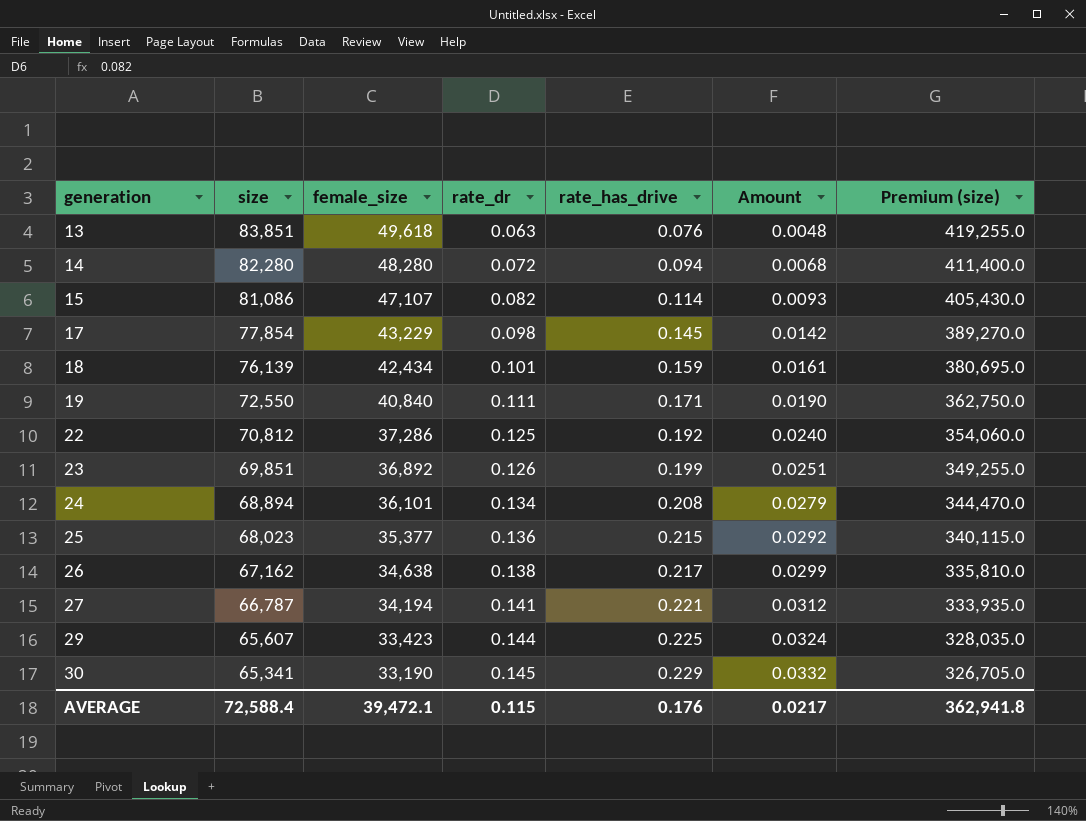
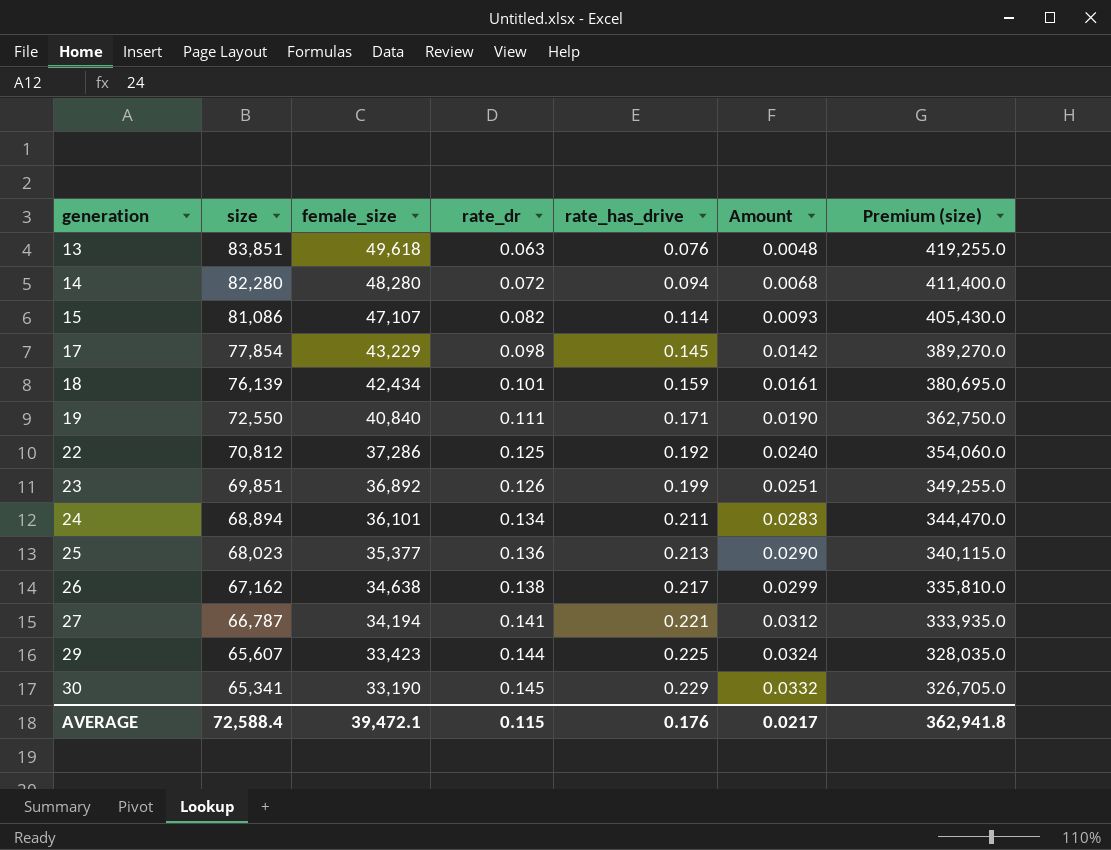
24 | rate_has_drive: 0.208 -> 0.211
24 | Amount: 0.0279 -> 0.0283
25 | rate_has_drive: 0.215 -> 0.213
25 | Amount: 0.0292 -> 0.0290

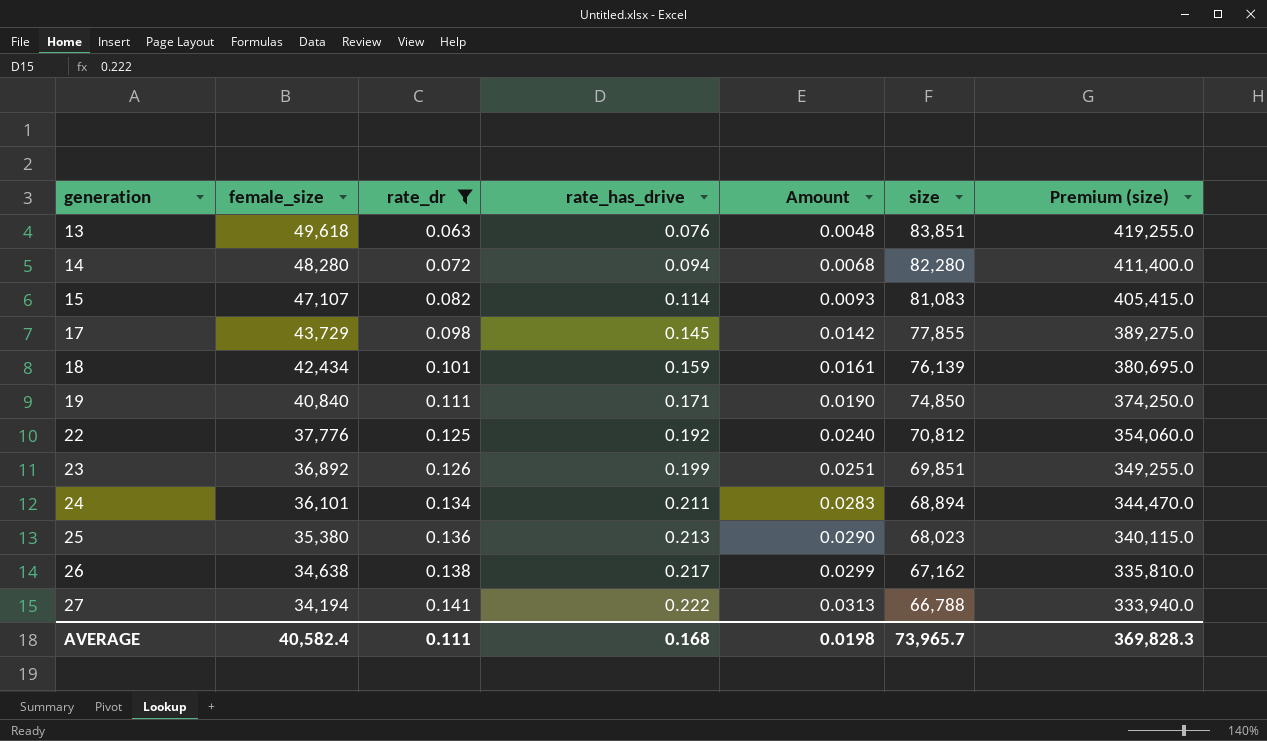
filter: none -> rate_dr <= 0.141
column size | position: 2 -> 6
15 | size: 81,086 -> 81,083
15 | Premium (size): 405,430.0 -> 405,415.0
17 | female_size: 43,229 -> 43,729
17 | size: 77,854 -> 77,855
17 | Premium (size): 389,270.0 -> 389,275.0
19 | size: 72,550 -> 74,850
19 | Premium (size): 362,750.0 -> 374,250.0
22 | female_size: 37,286 -> 37,776
25 | female_size: 35,377 -> 35,380
27 | rate_has_drive: 0.221 -> 0.222
27 | Amount: 0.0312 -> 0.0313
27 | size: 66,787 -> 66,788
27 | Premium (size): 333,935.0 -> 333,940.0
AVERAGE | female_size: 39,472.1 -> 40,582.4
AVERAGE | rate_dr: 0.115 -> 0.111
AVERAGE | rate_has_drive: 0.176 -> 0.168
AVERAGE | Amount: 0.0217 -> 0.0198
AVERAGE | size: 72,588.4 -> 73,965.7
AVERAGE | Premium (size): 362,941.8 -> 369,828.3

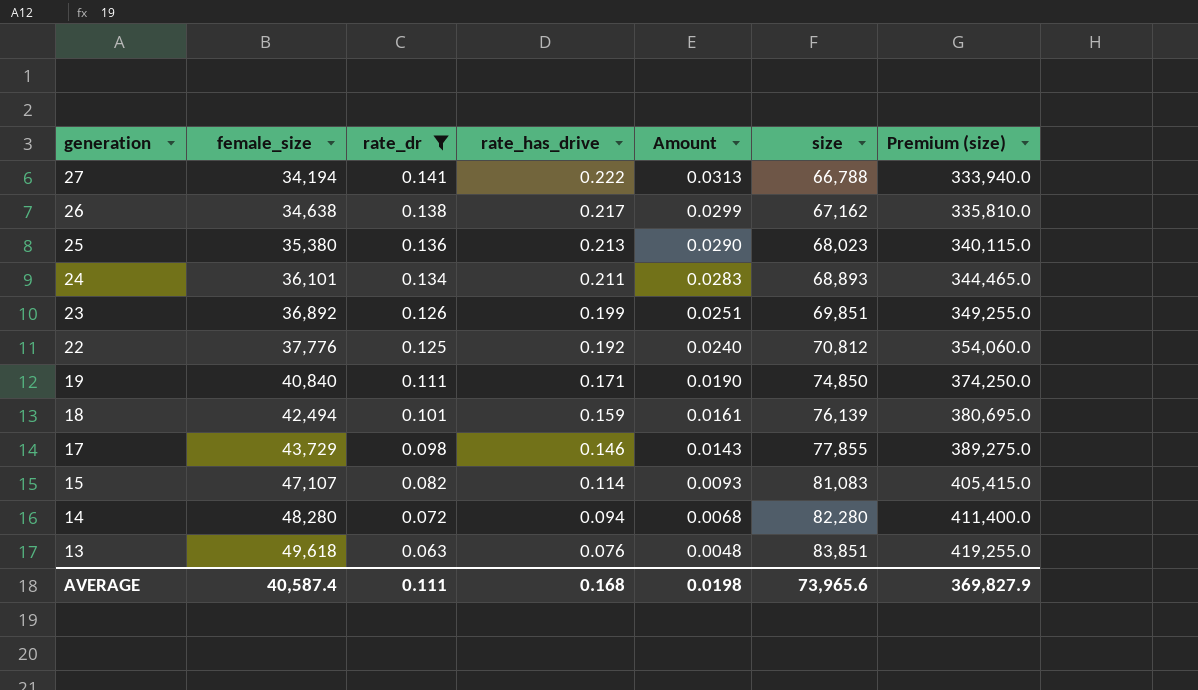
row order: generation ascending -> generation descending
24 | size: 68,894 -> 68,893
24 | Premium (size): 344,470.0 -> 344,465.0
18 | female_size: 42,434 -> 42,494
17 | rate_has_drive: 0.145 -> 0.146
17 | Amount: 0.0142 -> 0.0143
AVERAGE | female_size: 40,582.4 -> 40,587.4
AVERAGE | size: 73,965.7 -> 73,965.6
AVERAGE | Premium (size): 369,828.3 -> 369,827.9

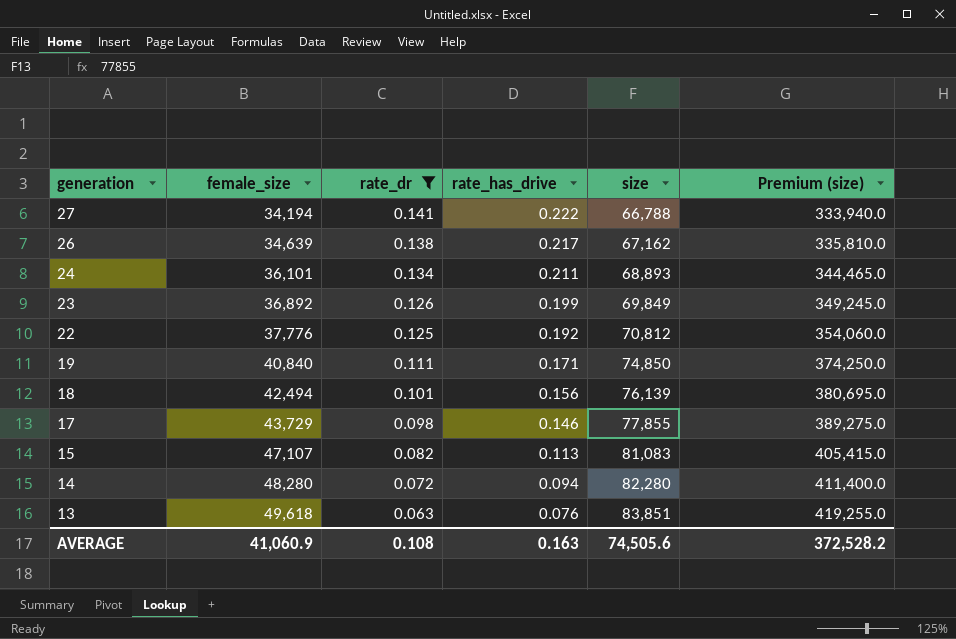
column Amount | formula: [rate_dr] * [rate_has_drive] -> none
row 25: 35,380 | 0.136 | 0.213 | 0.0290 | 68,023 | 340,115.0 -> none
26 | female_size: 34,638 -> 34,639
23 | size: 69,851 -> 69,849
23 | Premium (size): 349,255.0 -> 349,245.0
18 | rate_has_drive: 0.159 -> 0.156
15 | rate_has_drive: 0.114 -> 0.113
AVERAGE | female_size: 40,587.4 -> 41,060.9
AVERAGE | rate_dr: 0.111 -> 0.108
AVERAGE | rate_has_drive: 0.168 -> 0.163
AVERAGE | size: 73,965.6 -> 74,505.6
AVERAGE | Premium (size): 369,827.9 -> 372,528.2

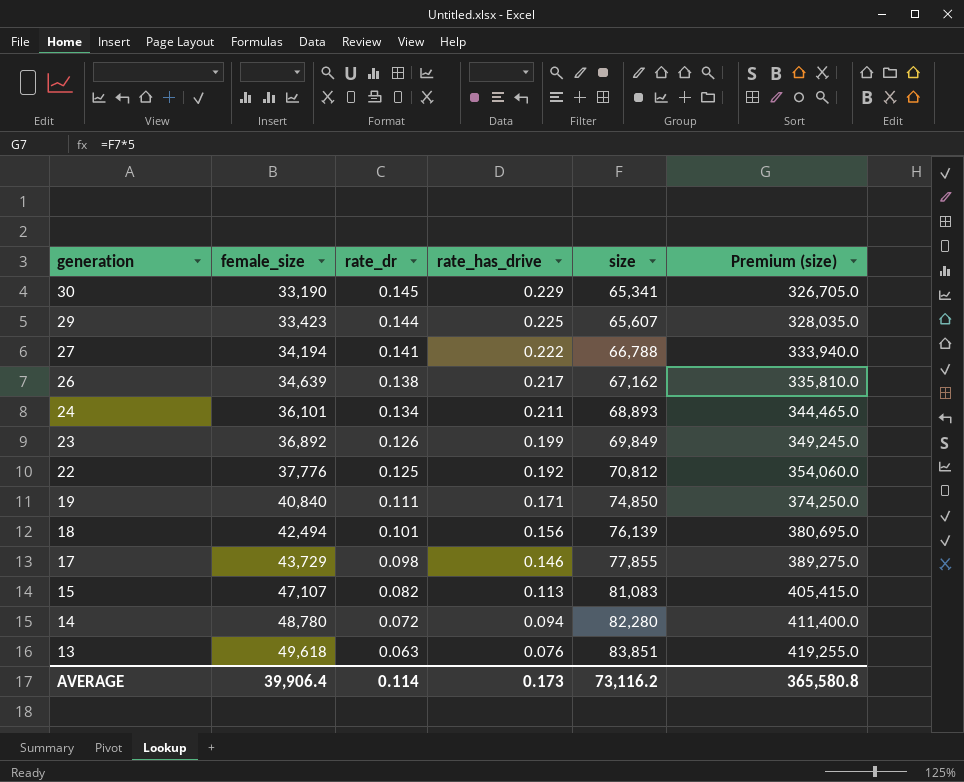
filter: rate_dr <= 0.141 -> none
14 | female_size: 48,280 -> 48,780
AVERAGE | female_size: 41,060.9 -> 39,906.4
AVERAGE | rate_dr: 0.108 -> 0.114
AVERAGE | rate_has_drive: 0.163 -> 0.173
AVERAGE | size: 74,505.6 -> 73,116.2
AVERAGE | Premium (size): 372,528.2 -> 365,580.8

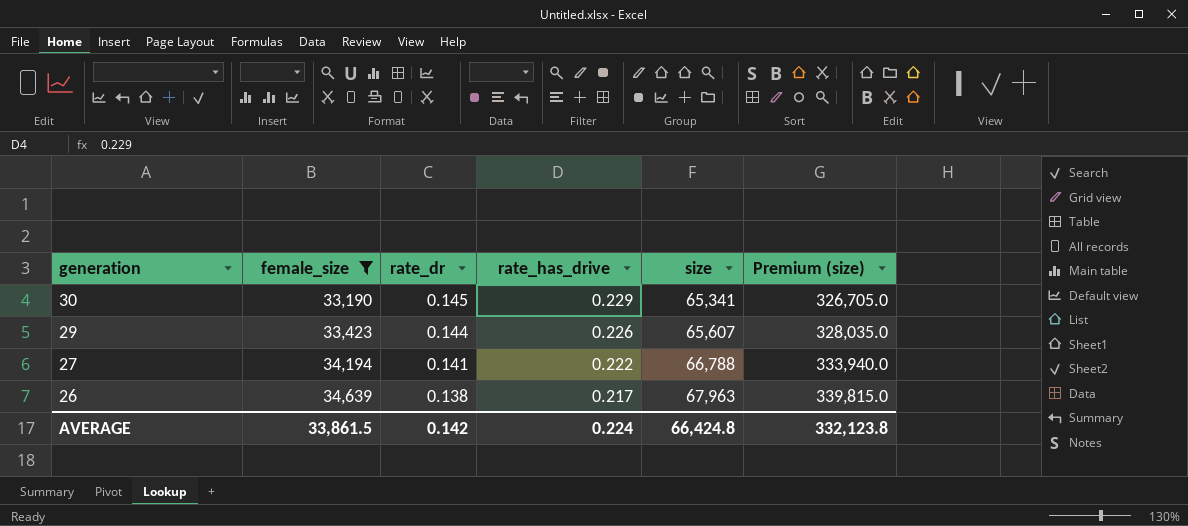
filter: none -> female_size <= 34,639
29 | rate_has_drive: 0.225 -> 0.226
26 | size: 67,162 -> 67,963
26 | Premium (size): 335,810.0 -> 339,815.0
AVERAGE | female_size: 39,906.4 -> 33,861.5
AVERAGE | rate_dr: 0.114 -> 0.142
AVERAGE | rate_has_drive: 0.173 -> 0.224
AVERAGE | size: 73,116.2 -> 66,424.8
AVERAGE | Premium (size): 365,580.8 -> 332,123.8

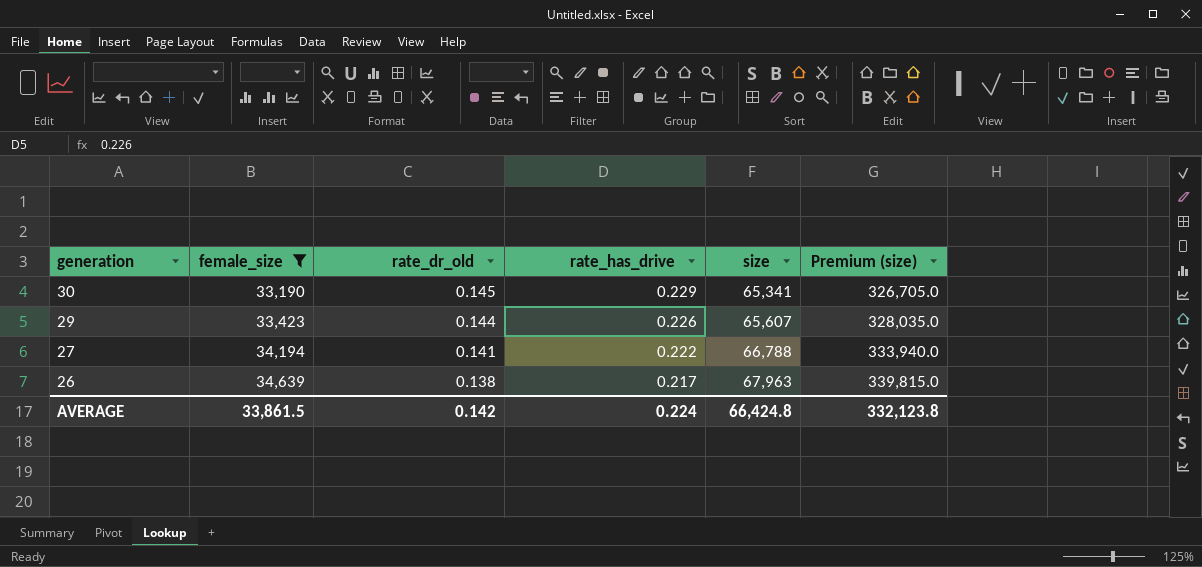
column name: rate_dr -> rate_dr_old

